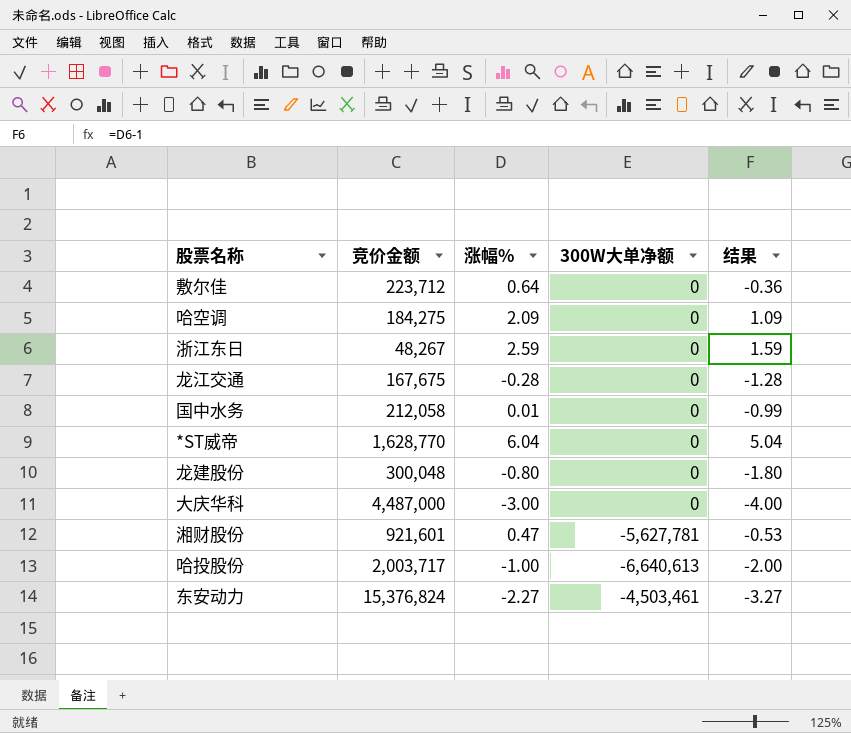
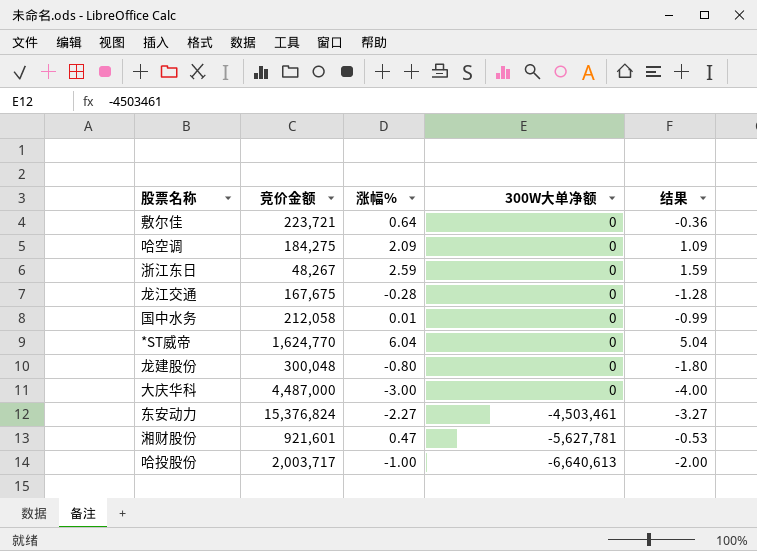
row order: none -> 300W大单净额 descending
敷尔佳 | 竞价金额: 223,712 -> 223,721
*ST威帝 | 竞价金额: 1,628,770 -> 1,624,770

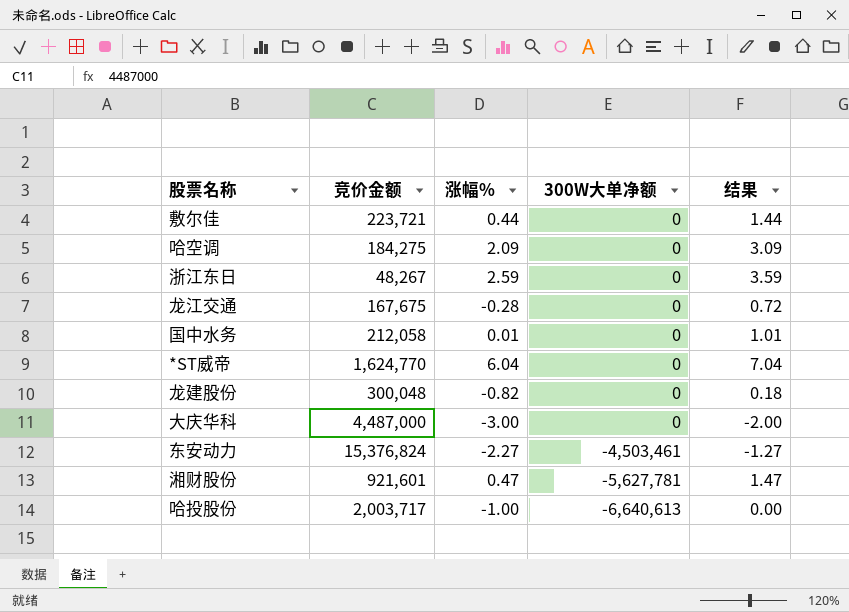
column 结果 | formula: [涨幅%] - 1 -> [涨幅%] + 1
敷尔佳 | 涨幅%: 0.64 -> 0.44
龙建股份 | 涨幅%: -0.80 -> -0.82

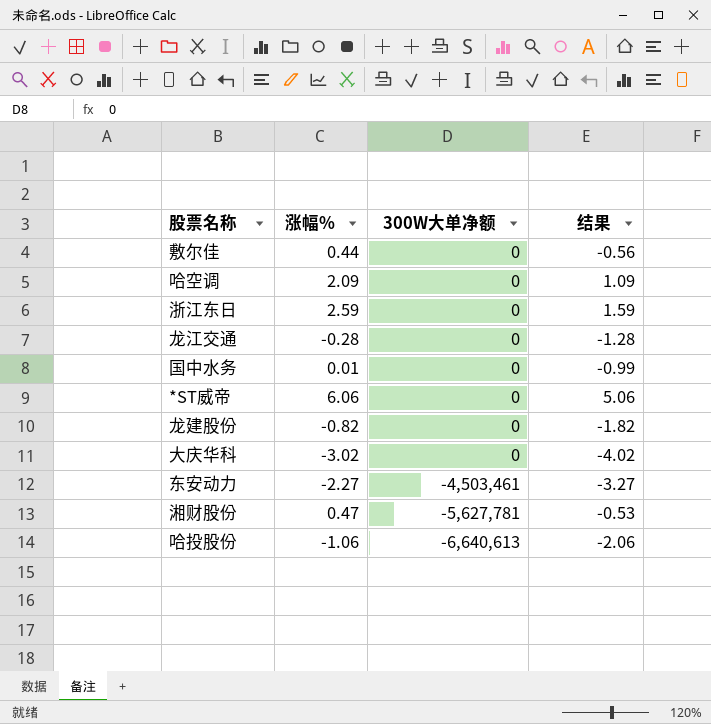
column 竞价金额 | position: 2 -> none
column 结果 | formula: [涨幅%] + 1 -> [涨幅%] - 1
*ST威帝 | 涨幅%: 6.04 -> 6.06
大庆华科 | 涨幅%: -3.00 -> -3.02
哈投股份 | 涨幅%: -1.00 -> -1.06

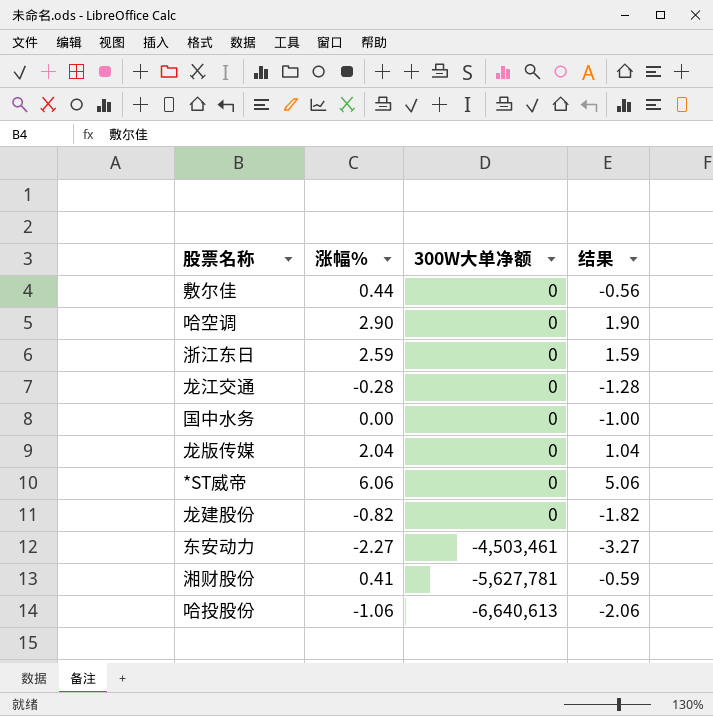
row 大庆华科: -3.02 | 0 | -4.02 -> none
哈空调 | 涨幅%: 2.09 -> 2.90
哈空调 | 结果: 1.09 -> 1.90
国中水务 | 涨幅%: 0.01 -> 0.00
国中水务 | 结果: -0.99 -> -1.00
row 龙版传媒: none -> 2.04 | 0 | 1.04
湘财股份 | 涨幅%: 0.47 -> 0.41
湘财股份 | 结果: -0.53 -> -0.59

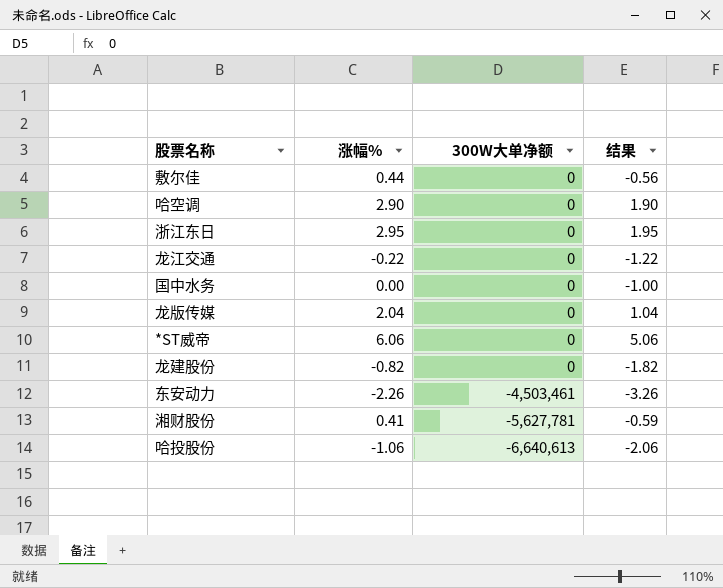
浙江东日 | 涨幅%: 2.59 -> 2.95
浙江东日 | 结果: 1.59 -> 1.95
龙江交通 | 涨幅%: -0.28 -> -0.22
龙江交通 | 结果: -1.28 -> -1.22
东安动力 | 涨幅%: -2.27 -> -2.26
东安动力 | 结果: -3.27 -> -3.26

